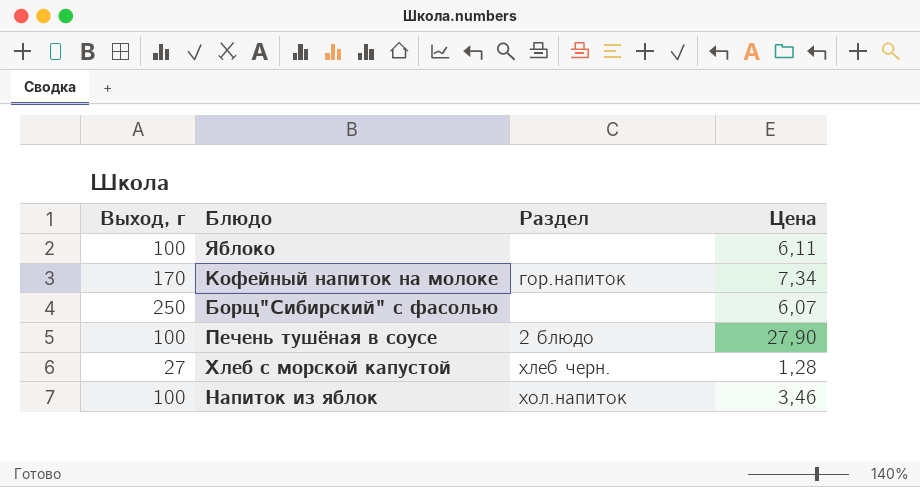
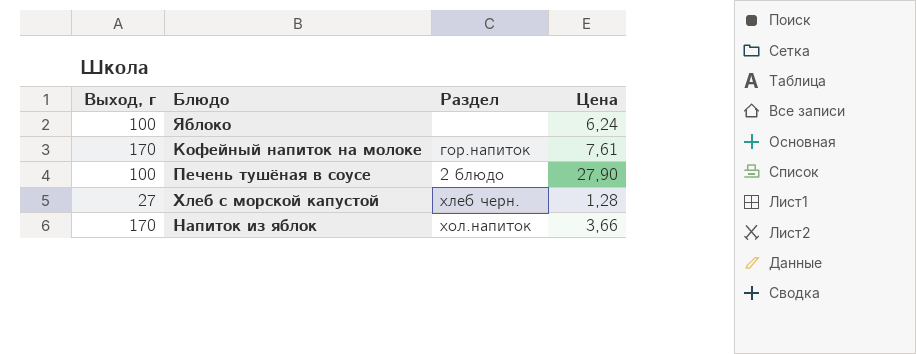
row Борщ"Сибирский" с фасолью: 250 | none | 6,07 -> none
Яблоко | Цена: 6,11 -> 6,24
Кофейный напиток на молоке | Цена: 7,34 -> 7,61
Напиток из яблок | Выход, г: 100 -> 170
Напиток из яблок | Цена: 3,46 -> 3,66

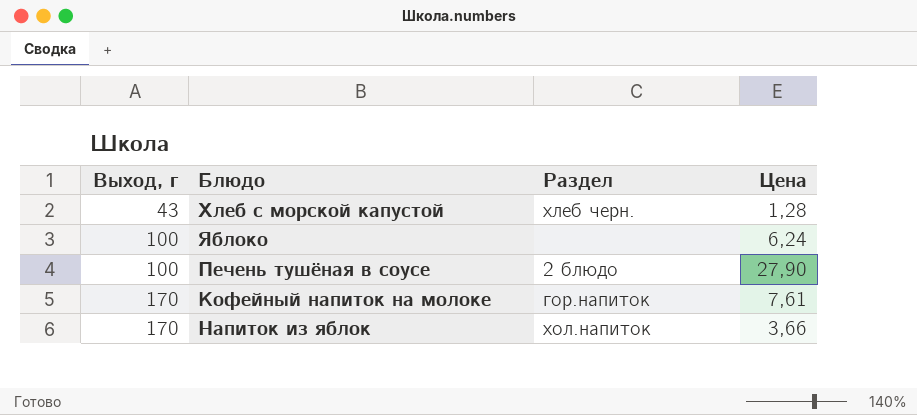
row order: none -> Выход, г ascending
Хлеб с морской капустой | Выход, г: 27 -> 43

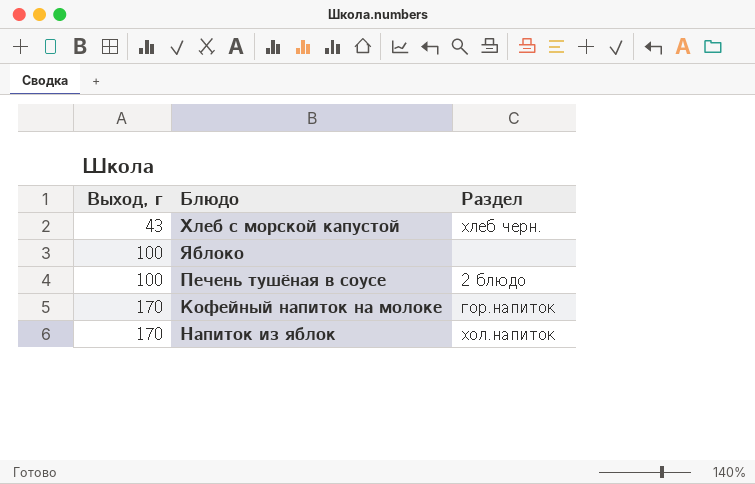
column Цена | position: 4 -> none

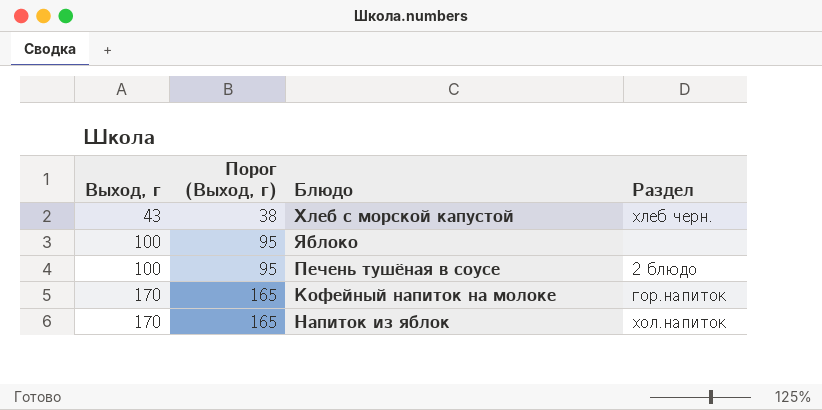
column Порог (Выход, г) | formula: none -> [Выход, г] - 5

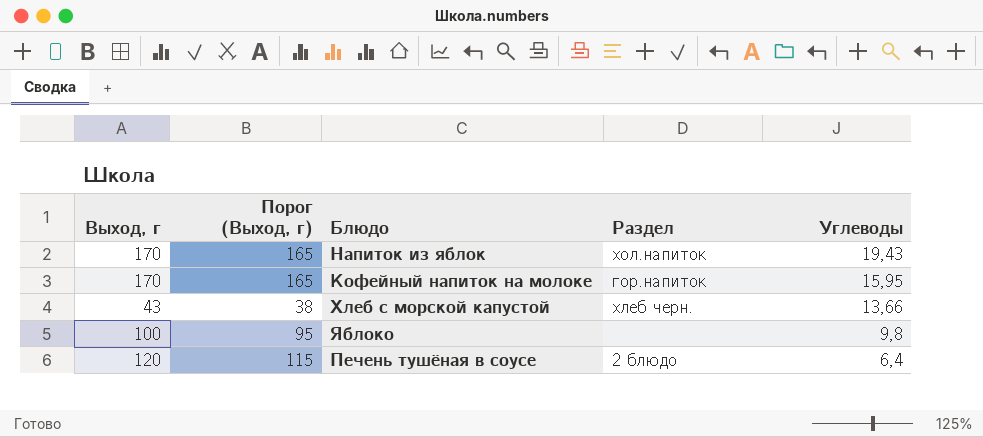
row order: Выход, г ascending -> Углеводы descending
column Углеводы | position: none -> 5
Печень тушёная в соусе | Выход, г: 100 -> 120
Печень тушёная в соусе | Порог (Выход, г): 95 -> 115

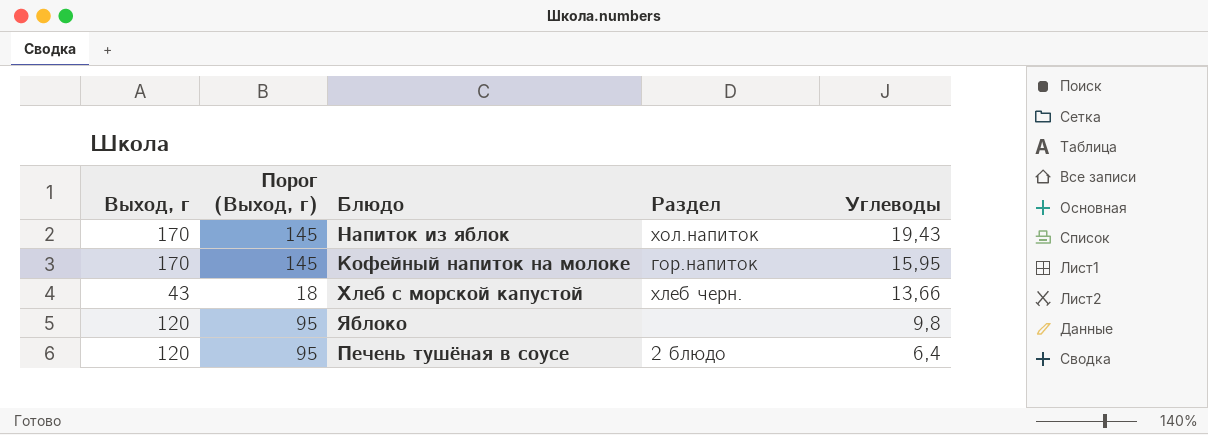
column Порог (Выход, г) | formula: [Выход, г] - 5 -> [Выход, г] - 25
Яблоко | Выход, г: 100 -> 120

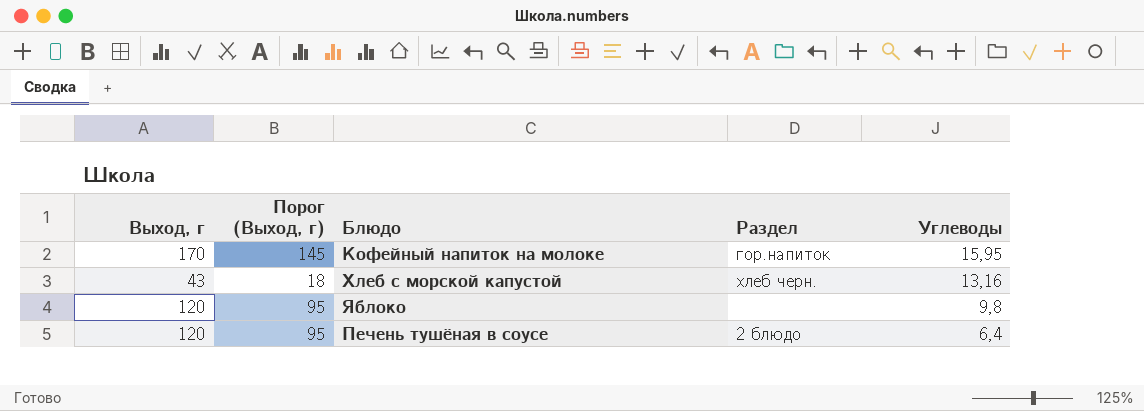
row Напиток из яблок: 170 | 145 | хол.напиток | 19,43 -> none
Хлеб с морской капустой | Углеводы: 13,66 -> 13,16

